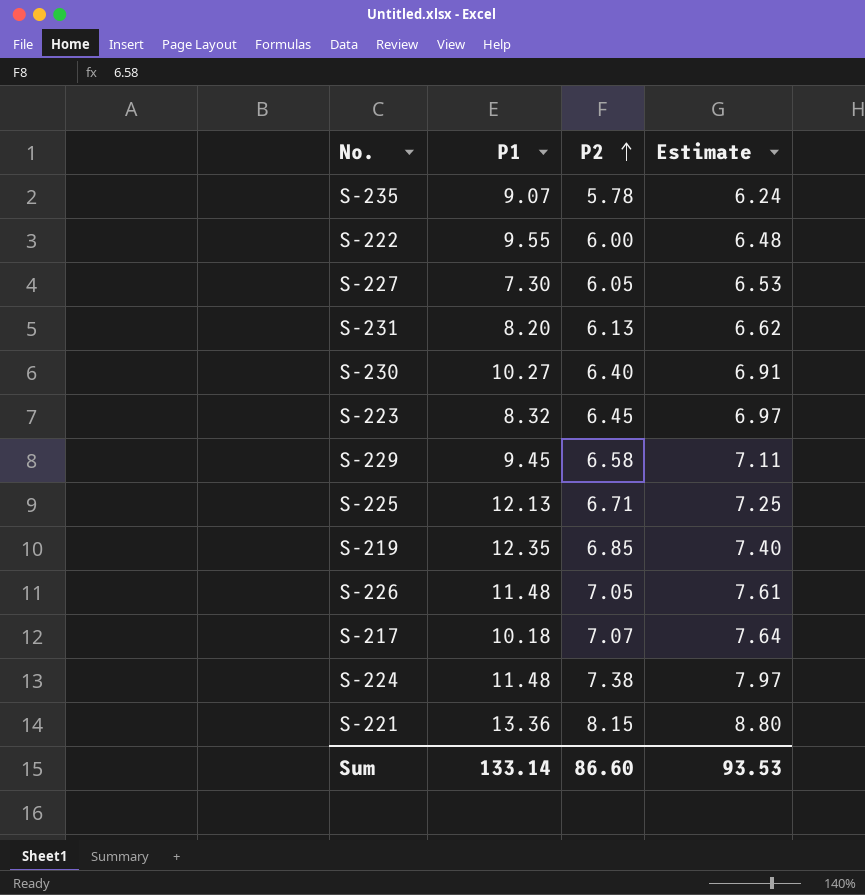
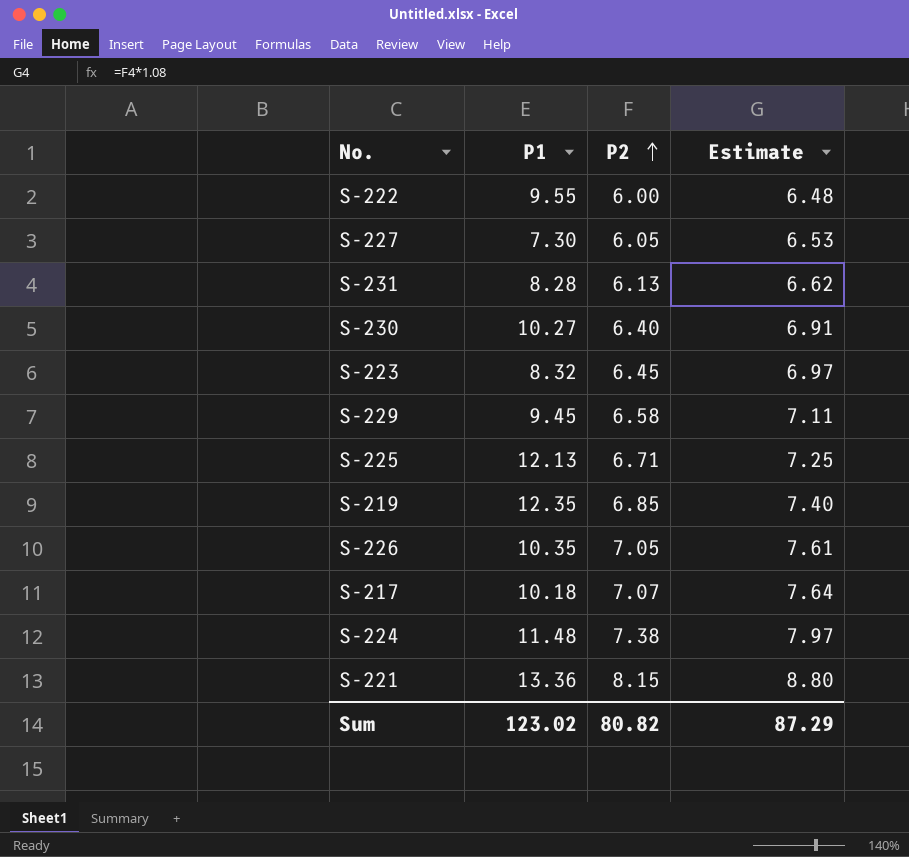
row S-235: 9.07 | 5.78 | 6.24 -> none
S-231 | P1: 8.20 -> 8.28
S-226 | P1: 11.48 -> 10.35
Sum | P1: 133.14 -> 123.02
Sum | P2: 86.60 -> 80.82
Sum | Estimate: 93.53 -> 87.29

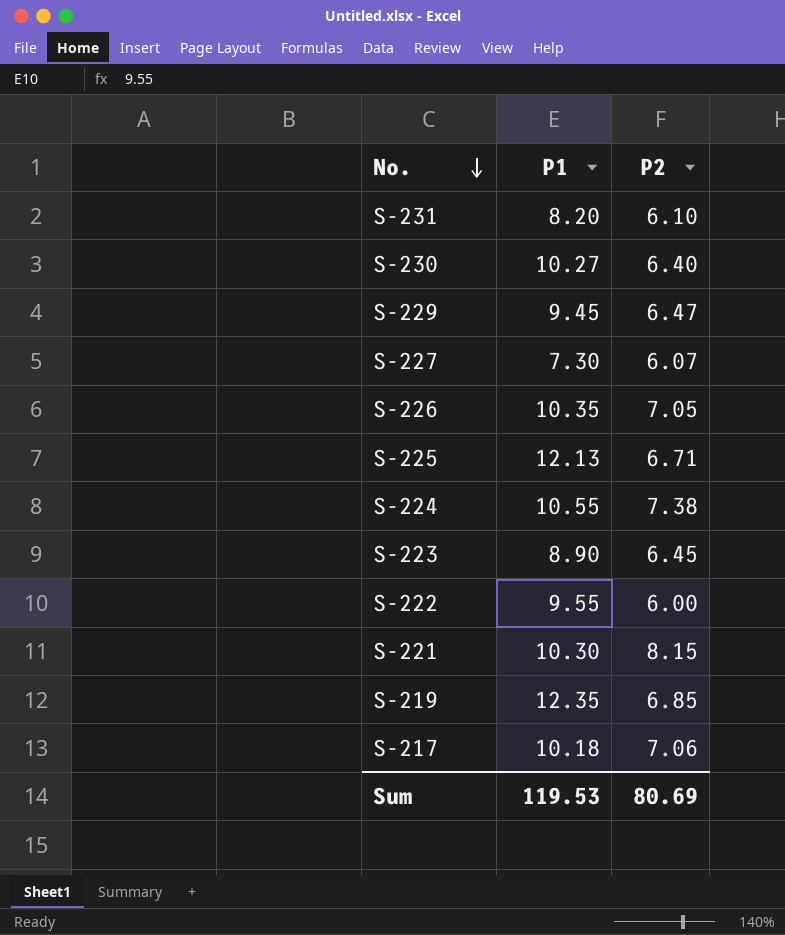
row order: P2 ascending -> No. descending
column Estimate | formula: [P2] * 1.08 -> none
S-231 | P1: 8.28 -> 8.20
S-231 | P2: 6.13 -> 6.10
S-229 | P2: 6.58 -> 6.47
S-227 | P2: 6.05 -> 6.07
S-224 | P1: 11.48 -> 10.55
S-223 | P1: 8.32 -> 8.90
S-221 | P1: 13.36 -> 10.30
S-217 | P2: 7.07 -> 7.06
Sum | P1: 123.02 -> 119.53
Sum | P2: 80.82 -> 80.69

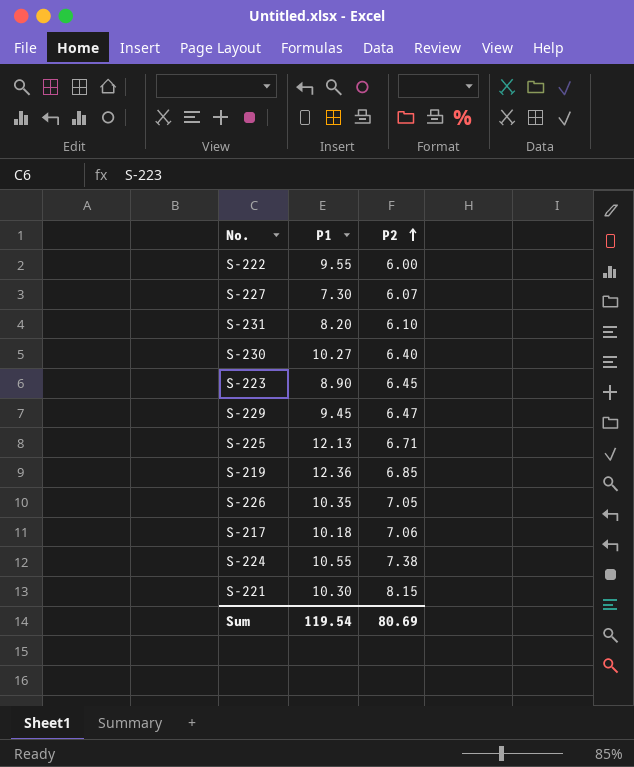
row order: No. descending -> P2 ascending
S-219 | P1: 12.35 -> 12.36
Sum | P1: 119.53 -> 119.54

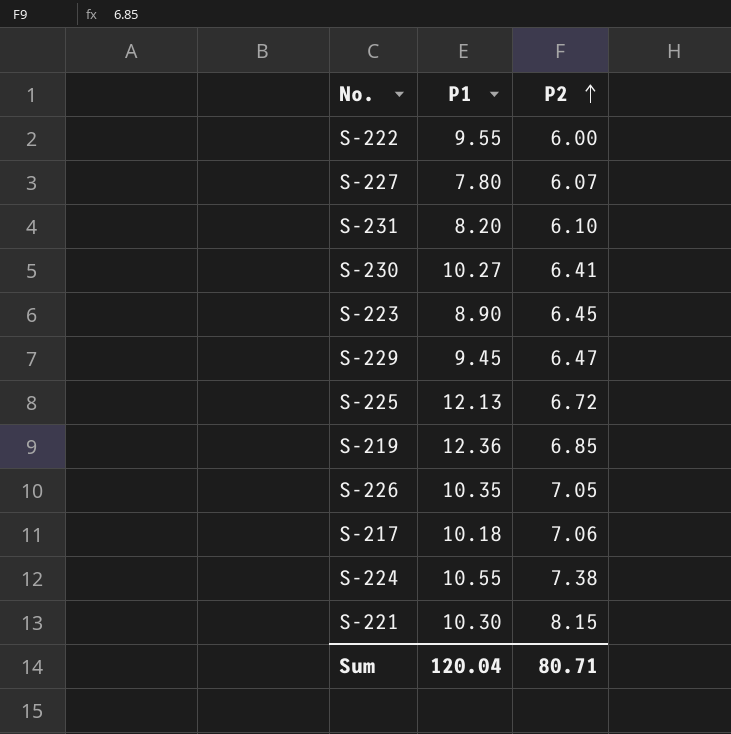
S-227 | P1: 7.30 -> 7.80
S-230 | P2: 6.40 -> 6.41
S-225 | P2: 6.71 -> 6.72
Sum | P1: 119.54 -> 120.04
Sum | P2: 80.69 -> 80.71

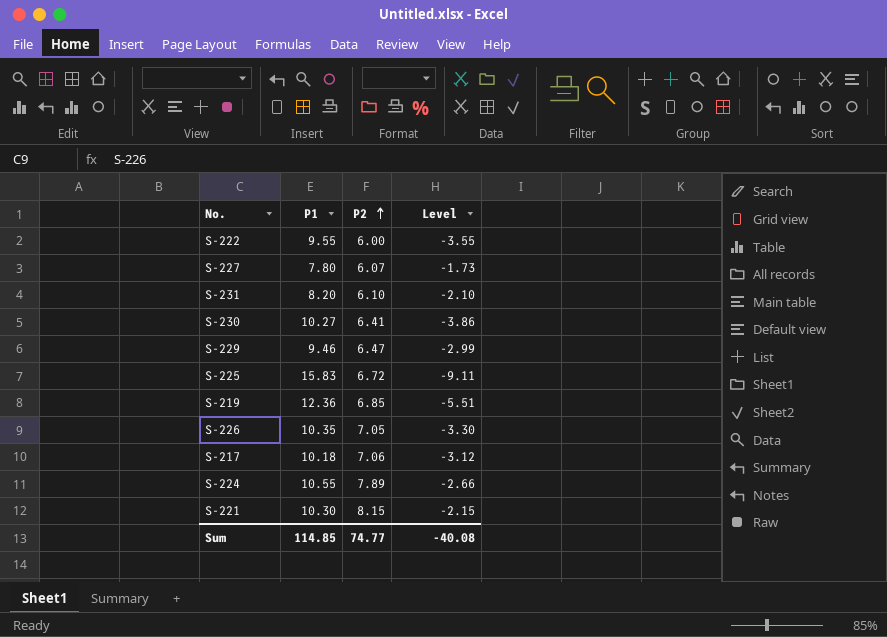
column Level | formula: none -> [P2] - [P1]
row S-223: 8.90 | 6.45 -> none
S-229 | P1: 9.45 -> 9.46
S-225 | P1: 12.13 -> 15.83
S-224 | P2: 7.38 -> 7.89
Sum | P1: 120.04 -> 114.85
Sum | P2: 80.71 -> 74.77

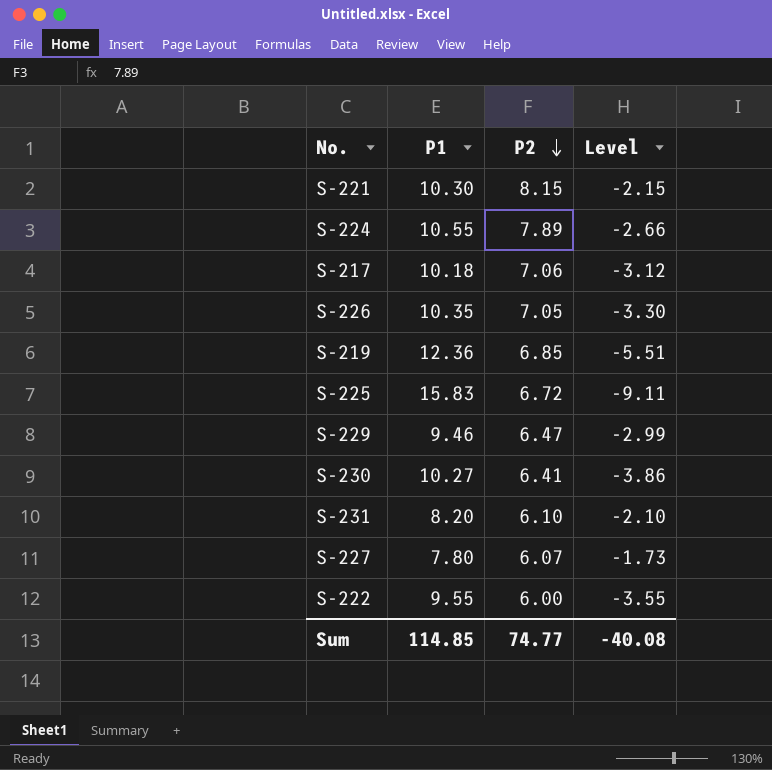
row order: P2 ascending -> P2 descending

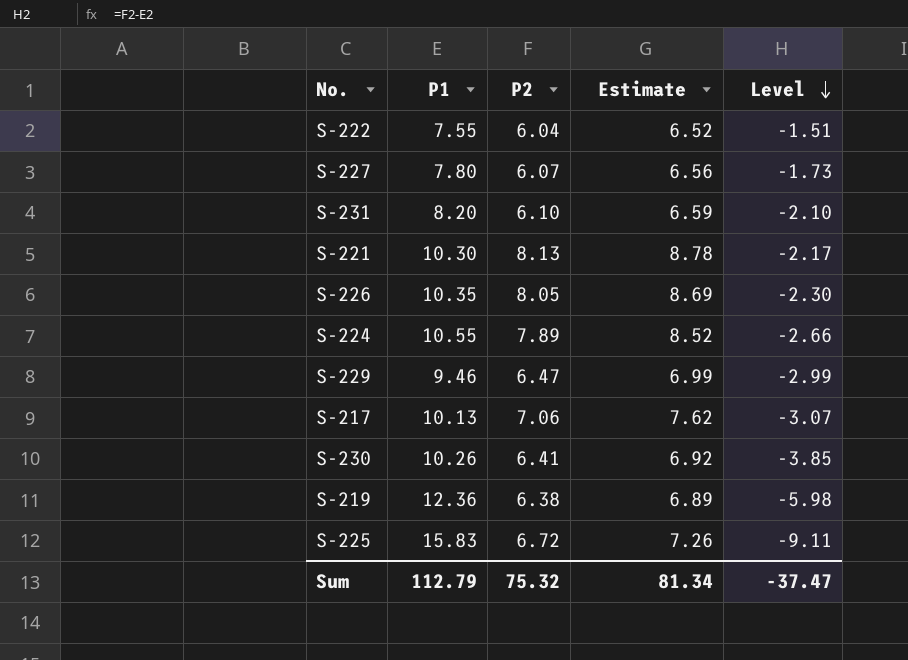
row order: P2 descending -> Level descending
column Estimate | formula: none -> [P2] * 1.08
S-222 | P1: 9.55 -> 7.55
S-222 | P2: 6.00 -> 6.04
S-222 | Level: -3.55 -> -1.51
S-221 | P2: 8.15 -> 8.13
S-221 | Level: -2.15 -> -2.17
S-226 | P2: 7.05 -> 8.05
S-226 | Level: -3.30 -> -2.30
S-217 | P1: 10.18 -> 10.13
S-217 | Level: -3.12 -> -3.07
S-230 | P1: 10.27 -> 10.26
S-230 | Level: -3.86 -> -3.85
S-219 | P2: 6.85 -> 6.38
S-219 | Level: -5.51 -> -5.98
Sum | P1: 114.85 -> 112.79
Sum | P2: 74.77 -> 75.32
Sum | Level: -40.08 -> -37.47

